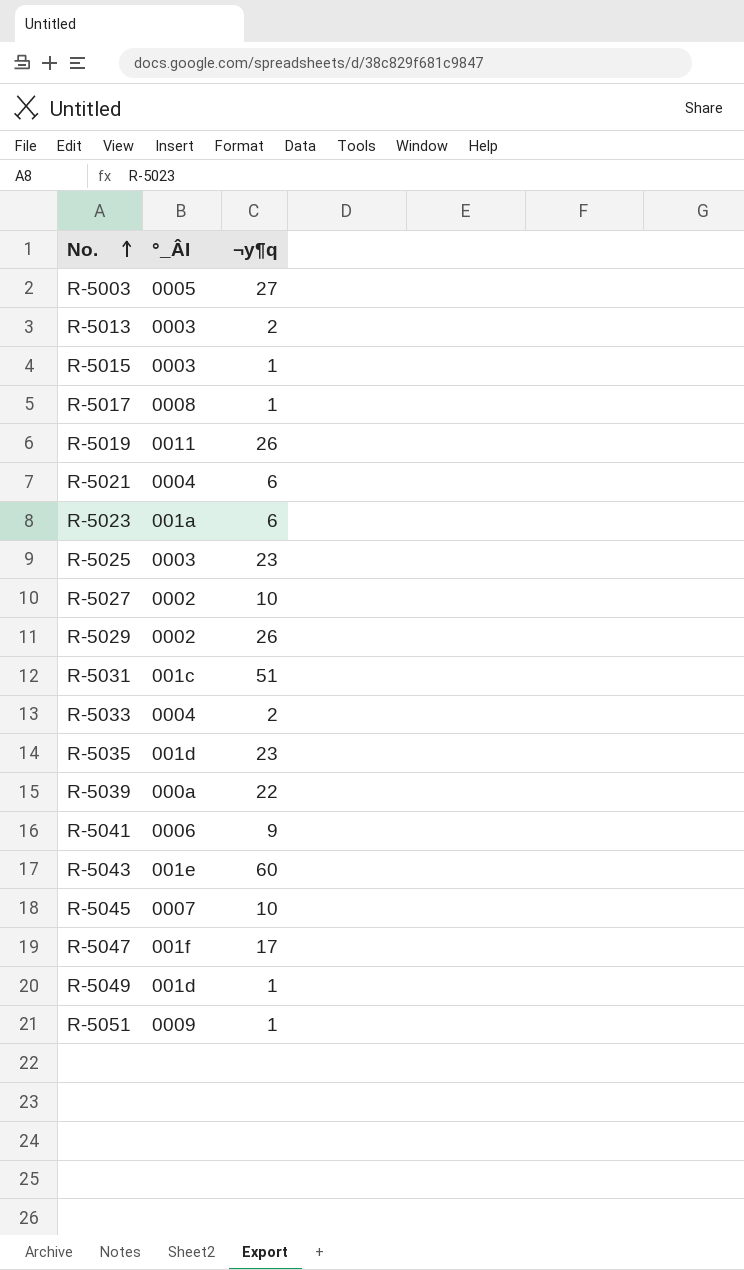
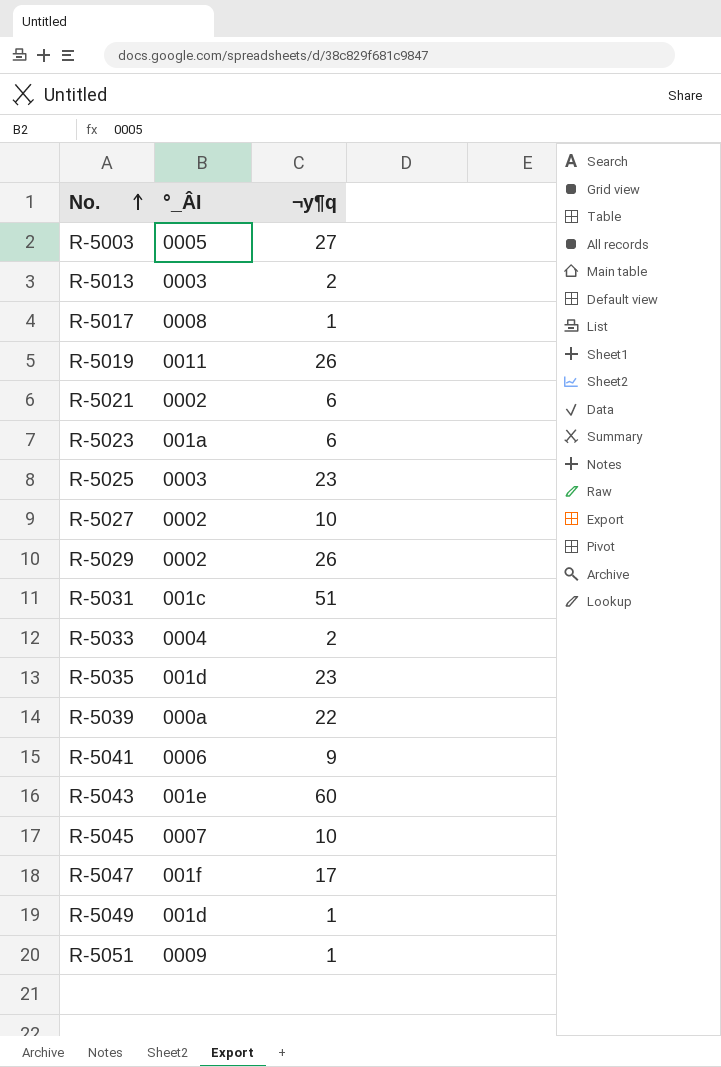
row R-5015: 0003 | 1 -> none
R-5021 | °_ÂI: 0004 -> 0002

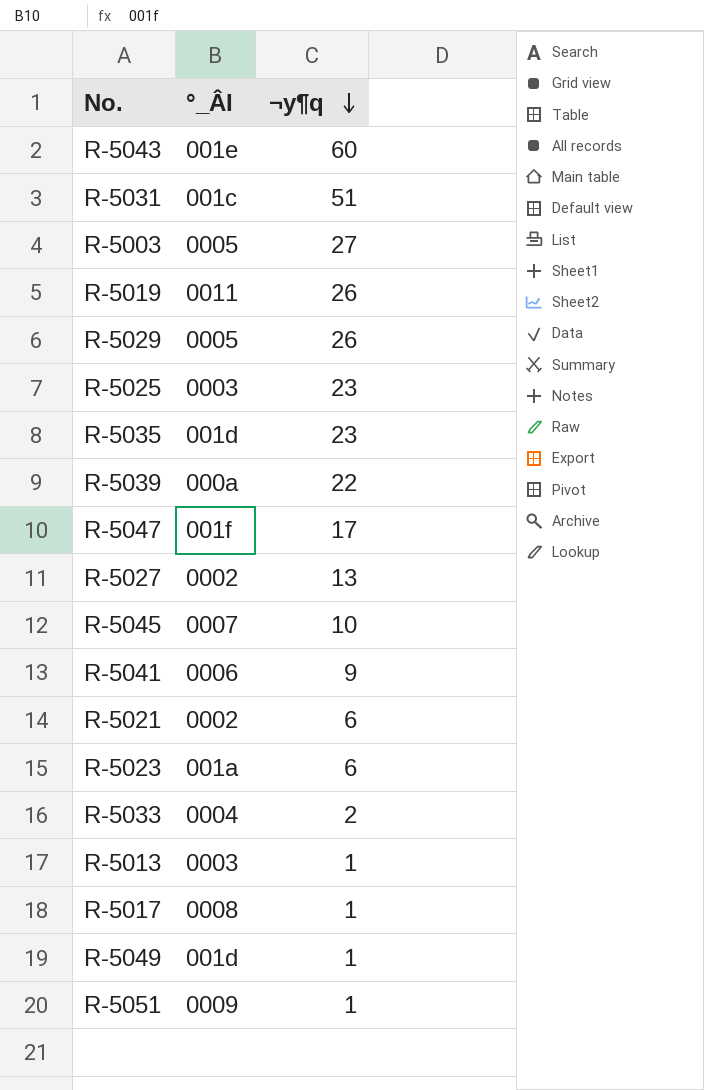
row order: No. ascending -> ¬y¶q descending
R-5029 | °_ÂI: 0002 -> 0005
R-5027 | ¬y¶q: 10 -> 13
R-5013 | ¬y¶q: 2 -> 1

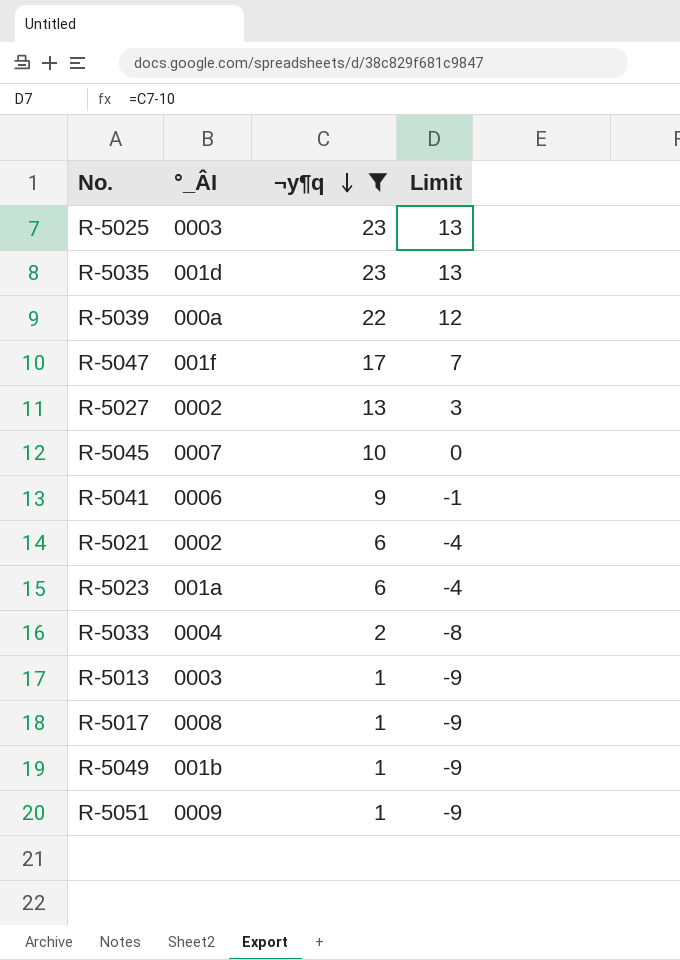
filter: none -> ¬y¶q <= 23
column Limit | formula: none -> [¬y¶q] - 10
R-5049 | °_ÂI: 001d -> 001b

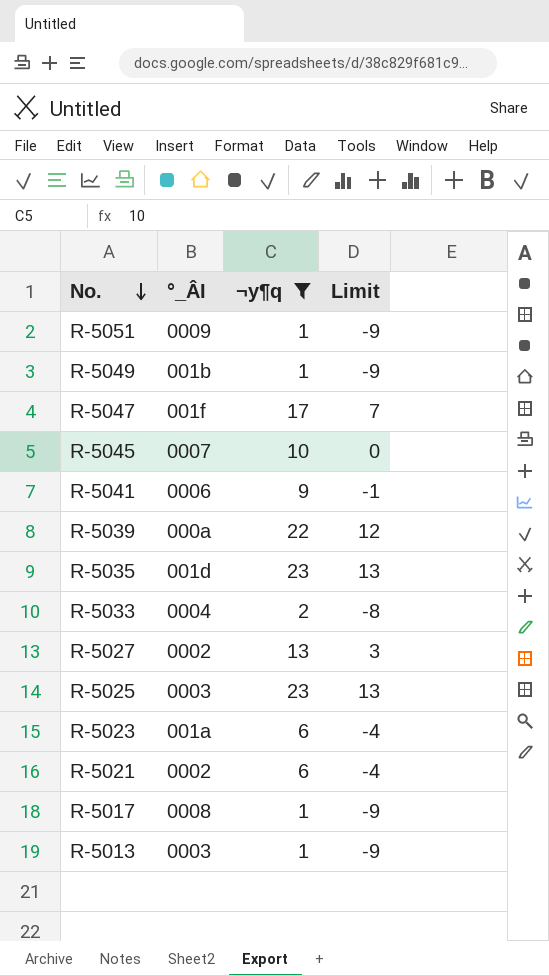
row order: ¬y¶q descending -> No. descending

